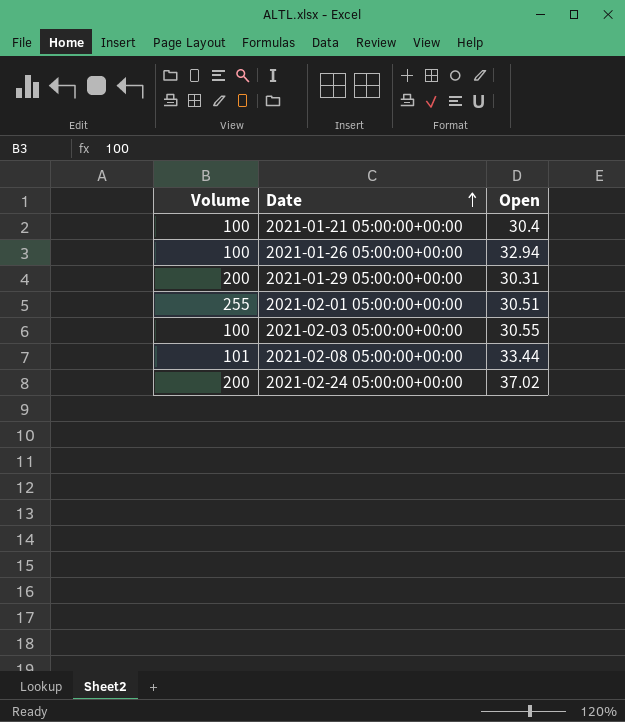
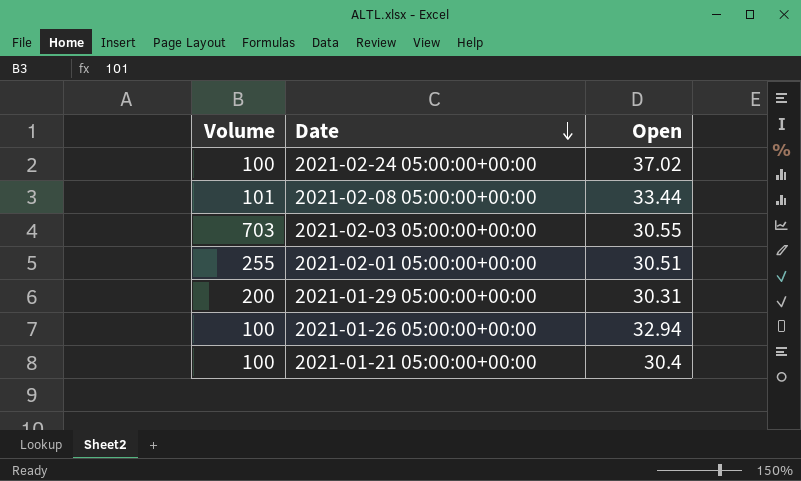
row order: Date ascending -> Date descending
2021-02-24 05:00:00+00:00 | Volume: 200 -> 100
2021-02-03 05:00:00+00:00 | Volume: 100 -> 703

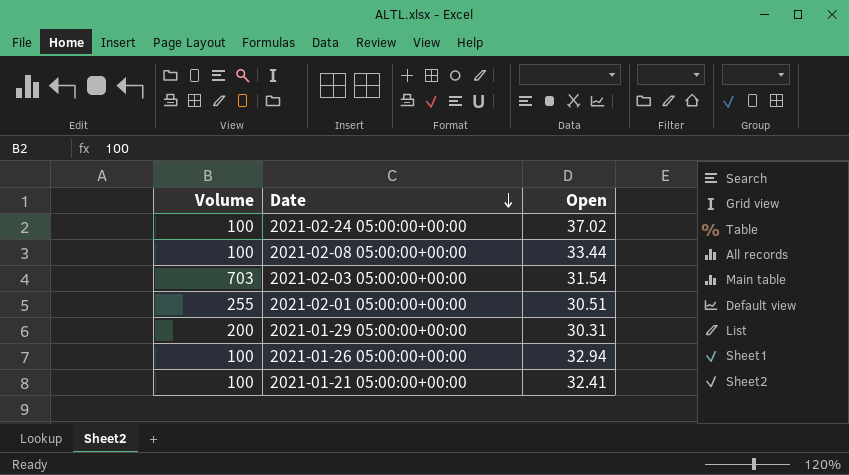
2021-02-08 05:00:00+00:00 | Volume: 101 -> 100
2021-02-03 05:00:00+00:00 | Open: 30.55 -> 31.54
2021-01-21 05:00:00+00:00 | Open: 30.4 -> 32.41

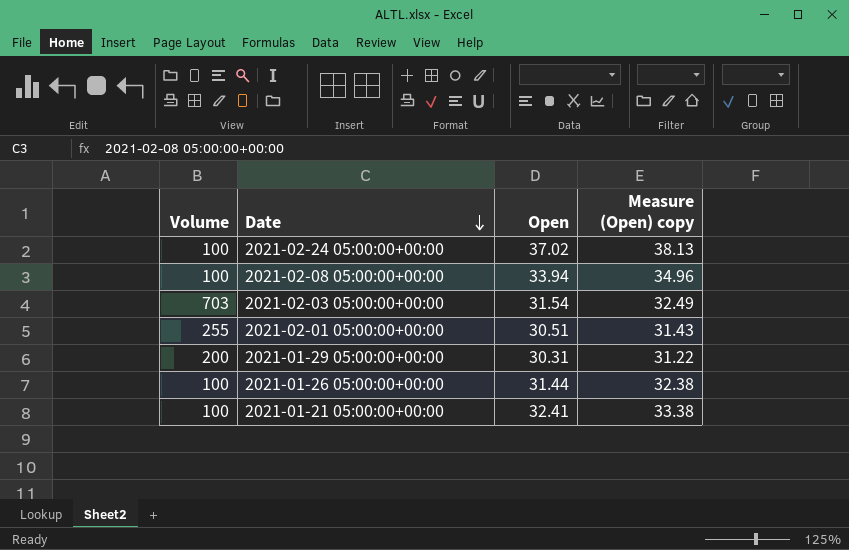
column Measure (Open) copy | formula: none -> [Open] * 1.03
2021-02-08 05:00:00+00:00 | Open: 33.44 -> 33.94
2021-01-26 05:00:00+00:00 | Open: 32.94 -> 31.44

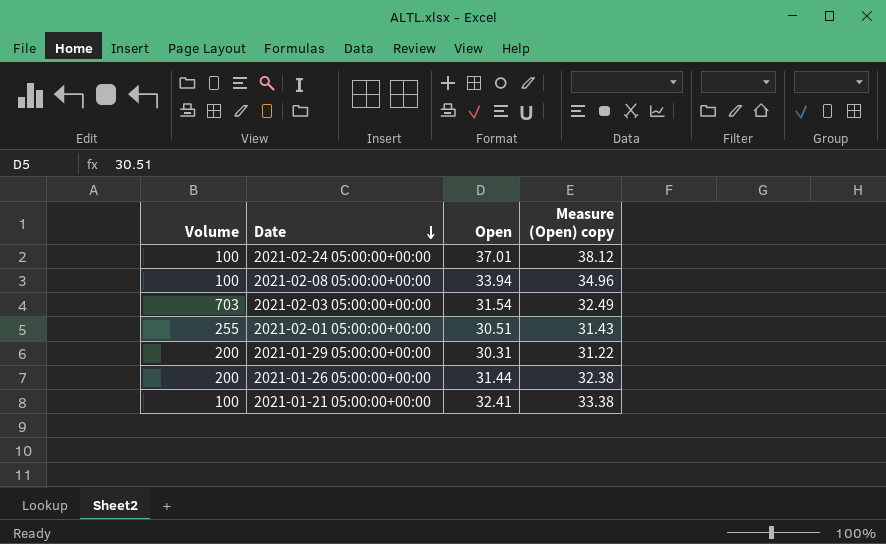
2021-02-24 05:00:00+00:00 | Open: 37.02 -> 37.01
2021-02-24 05:00:00+00:00 | Measure (Open) copy: 38.13 -> 38.12
2021-01-26 05:00:00+00:00 | Volume: 100 -> 200

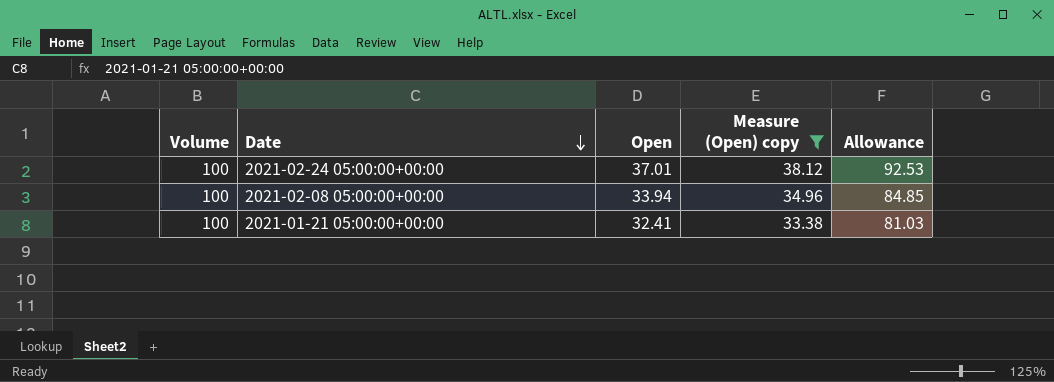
filter: none -> Measure (Open) copy >= 33.38
column Allowance | formula: none -> [Open] * 2.5

